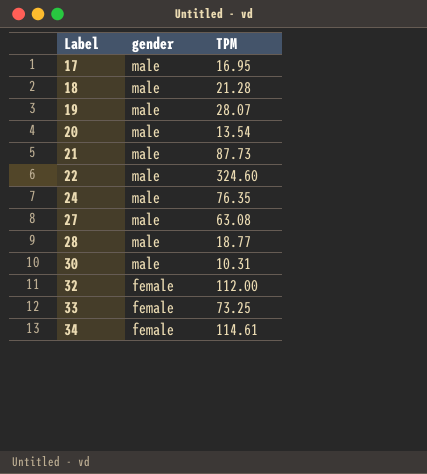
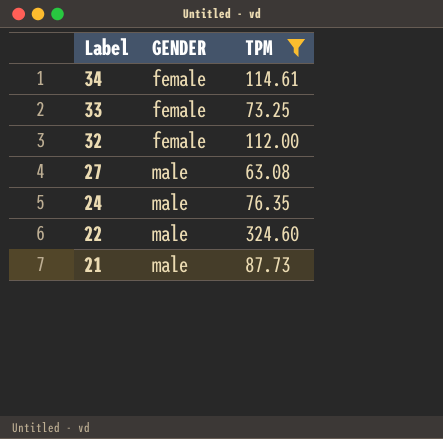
filter: none -> TPM >= 63.08
row order: Label ascending -> Label descending
column name: gender -> GENDER

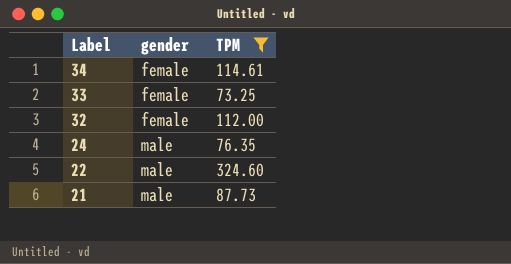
column name: GENDER -> gender
row 27: male | 63.08 -> none

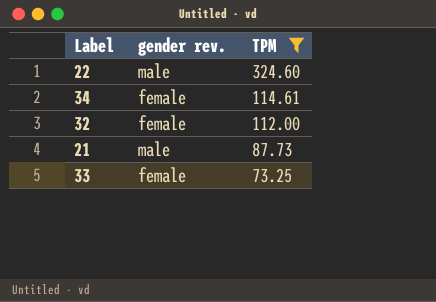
row order: Label descending -> TPM descending
column name: gender -> gender rev.
row 24: male | 76.35 -> none

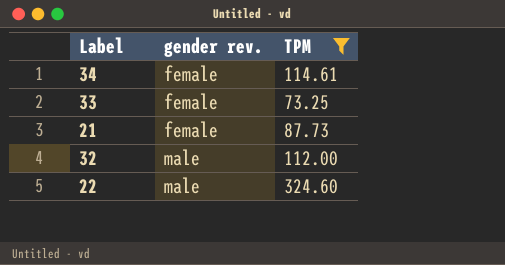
row order: TPM descending -> gender rev. ascending
21 | gender rev.: male -> female
32 | gender rev.: female -> male

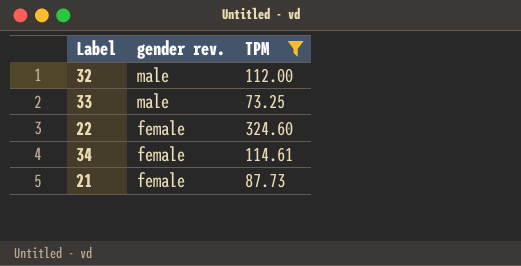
row order: gender rev. ascending -> gender rev. descending
33 | gender rev.: female -> male
22 | gender rev.: male -> female

